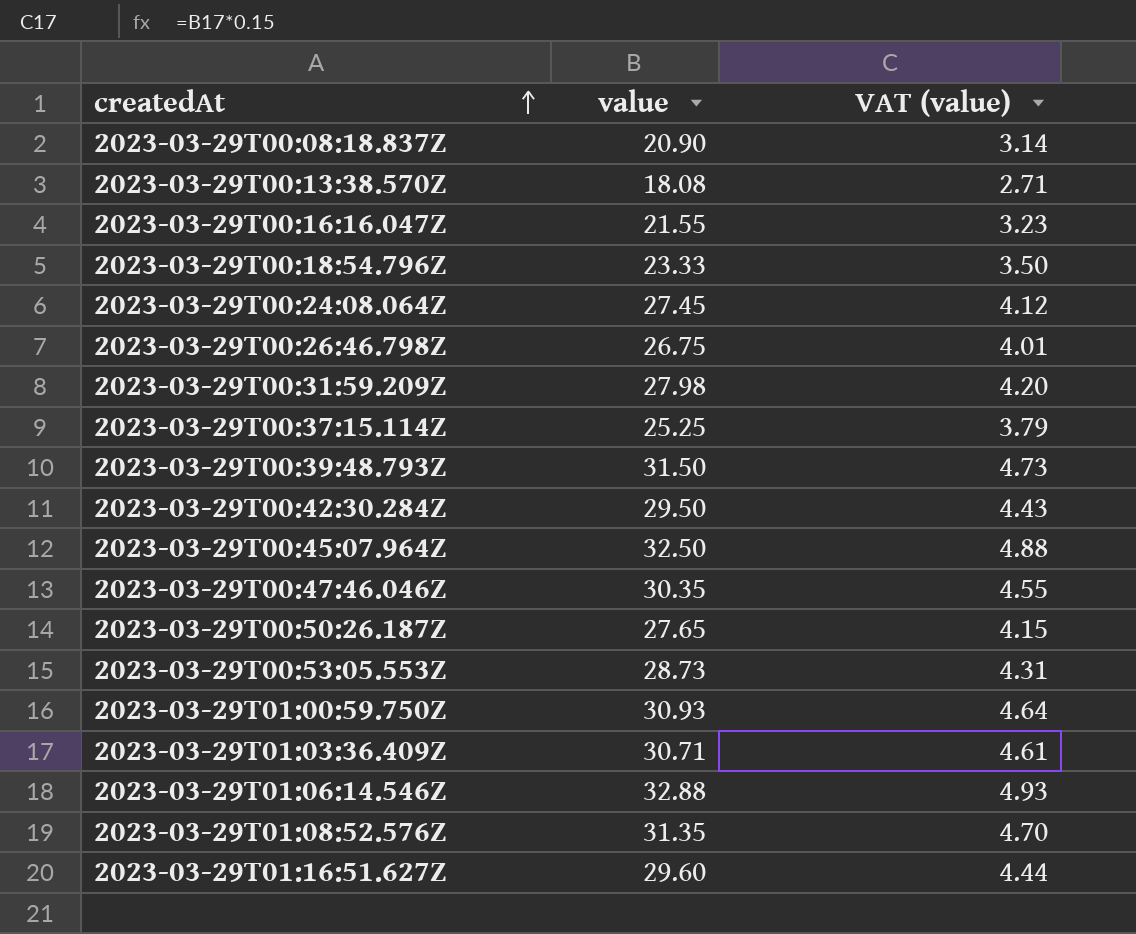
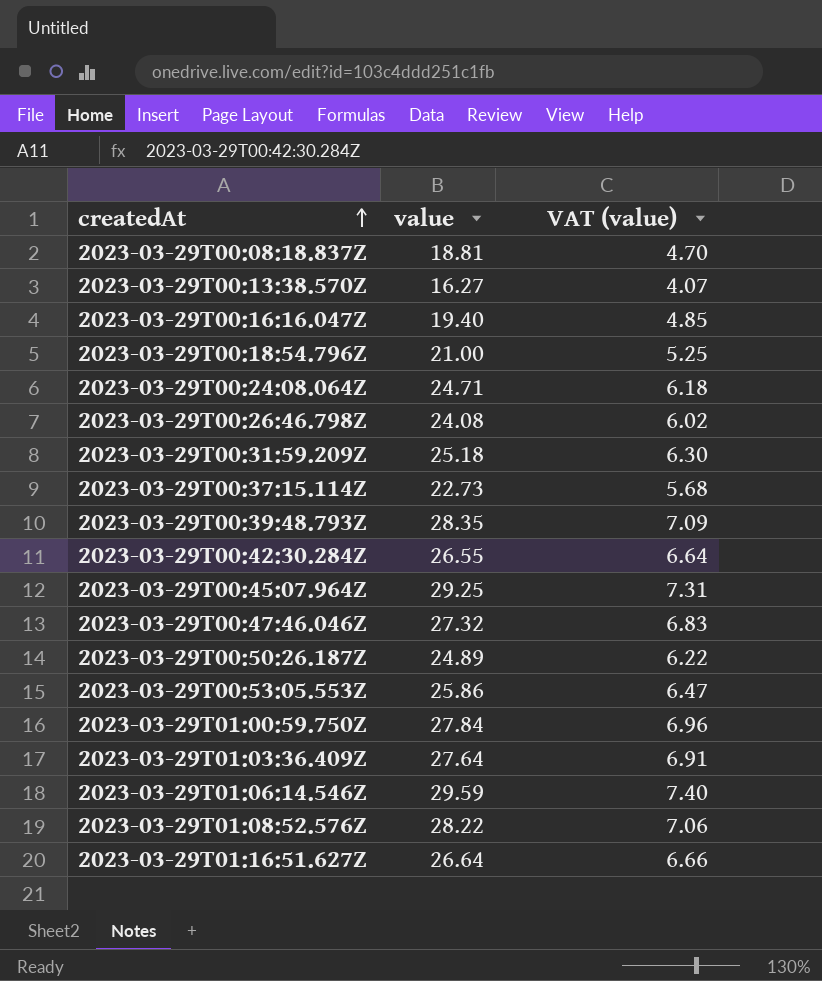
column VAT (value) | formula: [value] * 0.15 -> [value] * 0.25
2023-03-29T00:08:18.837Z | value: 20.90 -> 18.81
2023-03-29T00:13:38.570Z | value: 18.08 -> 16.27
2023-03-29T00:16:16.047Z | value: 21.55 -> 19.40
2023-03-29T00:18:54.796Z | value: 23.33 -> 21.00
2023-03-29T00:24:08.064Z | value: 27.45 -> 24.71
2023-03-29T00:26:46.798Z | value: 26.75 -> 24.08
2023-03-29T00:31:59.209Z | value: 27.98 -> 25.18
2023-03-29T00:37:15.114Z | value: 25.25 -> 22.73
2023-03-29T00:39:48.793Z | value: 31.50 -> 28.35
2023-03-29T00:42:30.284Z | value: 29.50 -> 26.55
2023-03-29T00:45:07.964Z | value: 32.50 -> 29.25
2023-03-29T00:47:46.046Z | value: 30.35 -> 27.32
2023-03-29T00:50:26.187Z | value: 27.65 -> 24.89
2023-03-29T00:53:05.553Z | value: 28.73 -> 25.86
2023-03-29T01:00:59.750Z | value: 30.93 -> 27.84
2023-03-29T01:03:36.409Z | value: 30.71 -> 27.64
2023-03-29T01:06:14.546Z | value: 32.88 -> 29.59
2023-03-29T01:08:52.576Z | value: 31.35 -> 28.22
2023-03-29T01:16:51.627Z | value: 29.60 -> 26.64

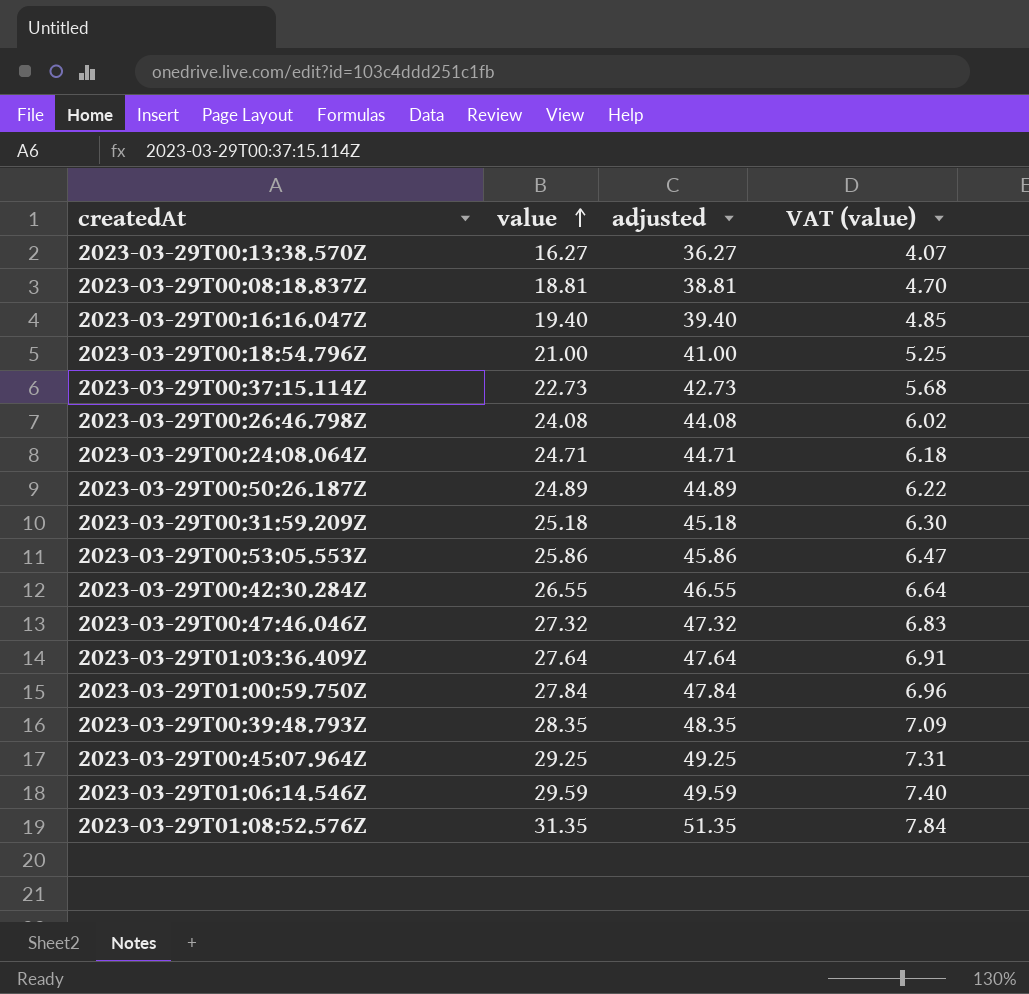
row order: createdAt ascending -> value ascending
column adjusted | formula: none -> [value] + 20
row 2023-03-29T01:16:51.627Z: 26.64 | 6.66 -> none
2023-03-29T01:08:52.576Z | value: 28.22 -> 31.35
2023-03-29T01:08:52.576Z | VAT (value): 7.06 -> 7.84

